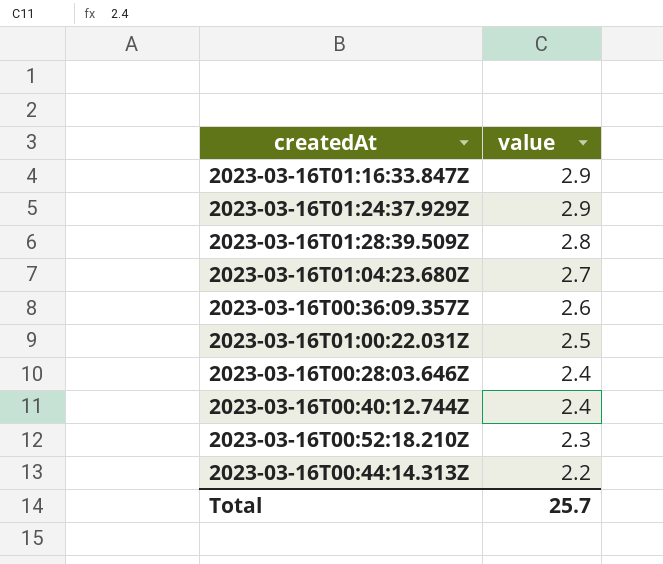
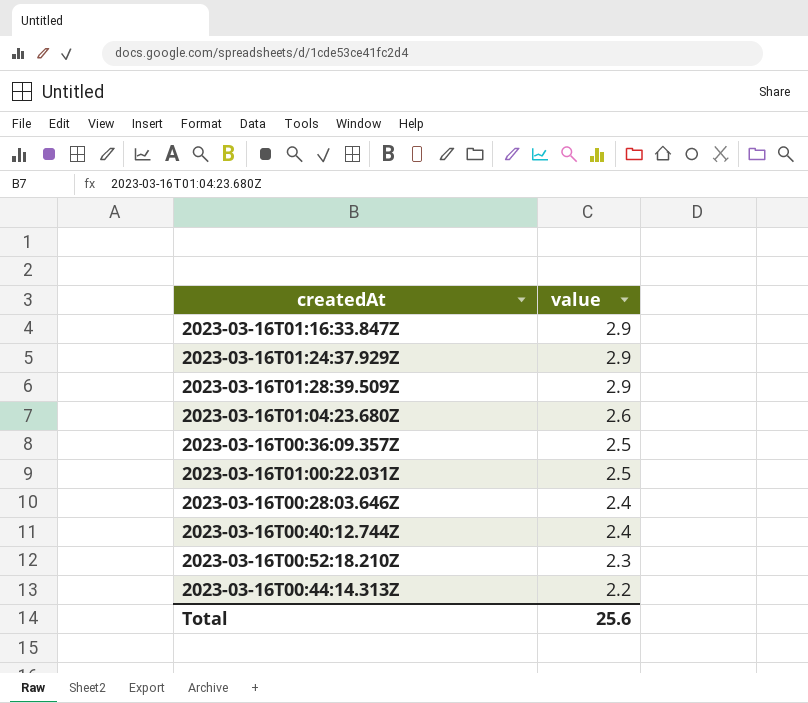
2023-03-16T01:28:39.509Z | value: 2.8 -> 2.9
2023-03-16T01:04:23.680Z | value: 2.7 -> 2.6
2023-03-16T00:36:09.357Z | value: 2.6 -> 2.5
Total | value: 25.7 -> 25.6

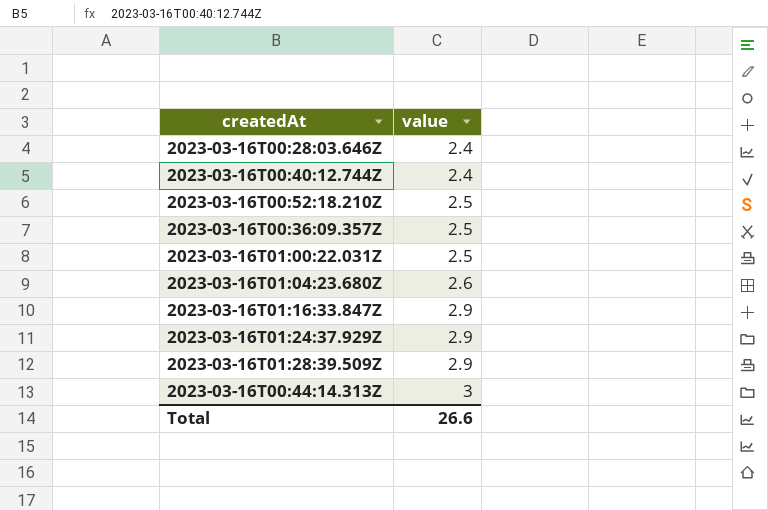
row order: value descending -> value ascending
2023-03-16T00:52:18.210Z | value: 2.3 -> 2.5
2023-03-16T00:44:14.313Z | value: 2.2 -> 3
Total | value: 25.6 -> 26.6

